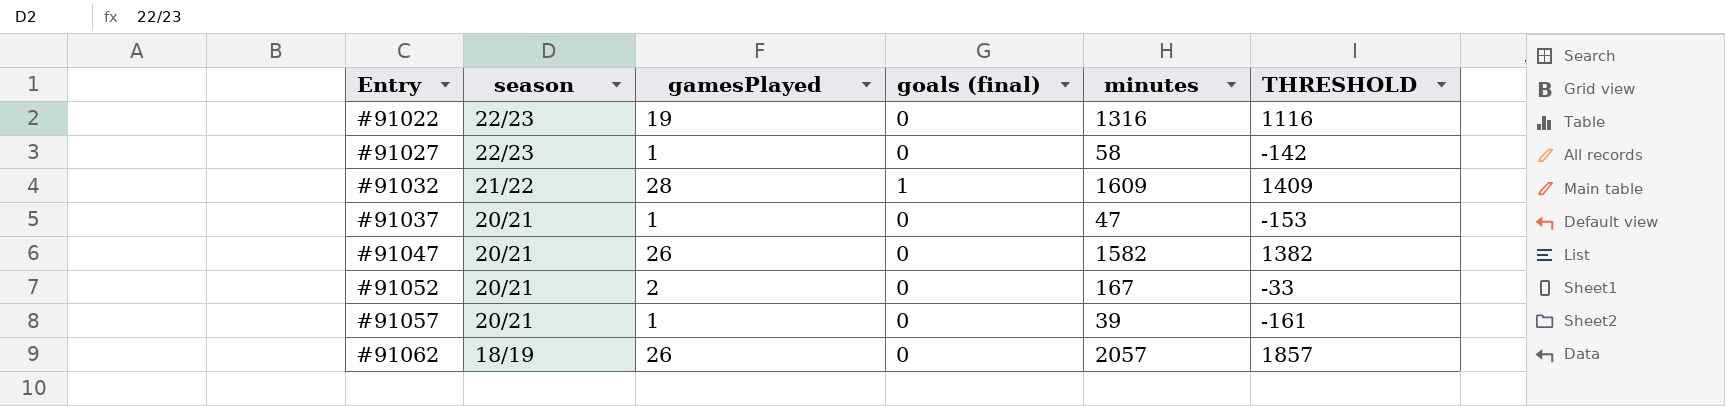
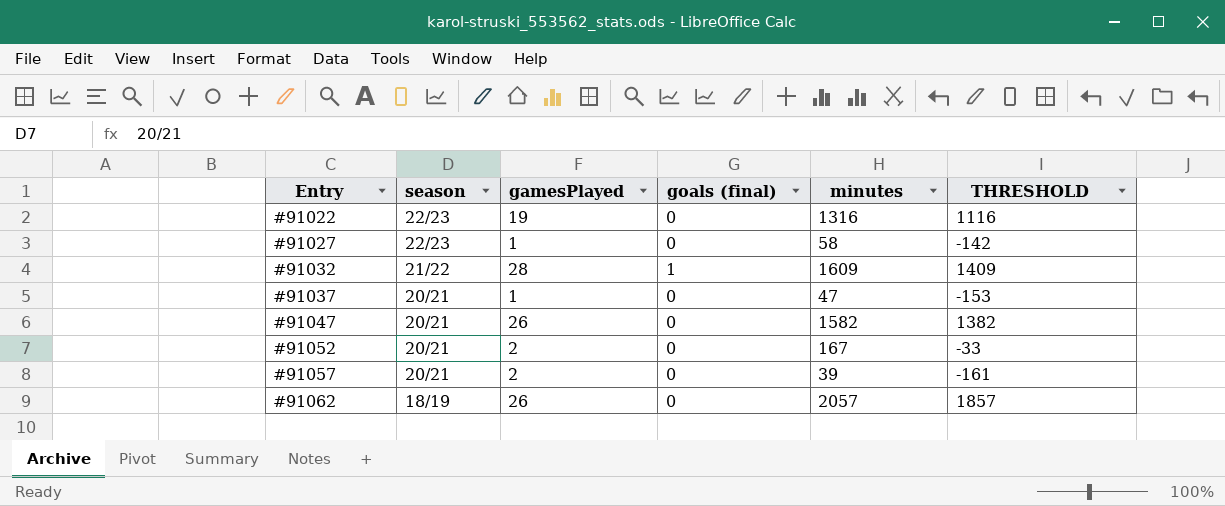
#91057 | gamesPlayed: 1 -> 2

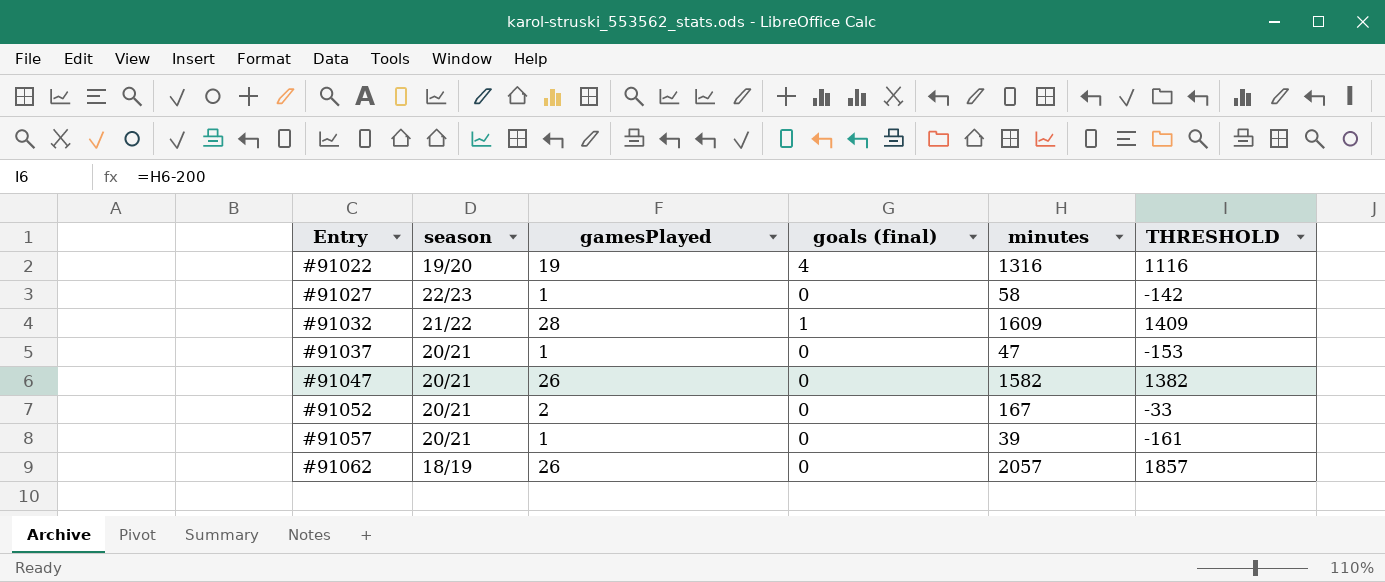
#91022 | season: 22/23 -> 19/20
#91022 | goals (final): 0 -> 4
#91057 | gamesPlayed: 2 -> 1

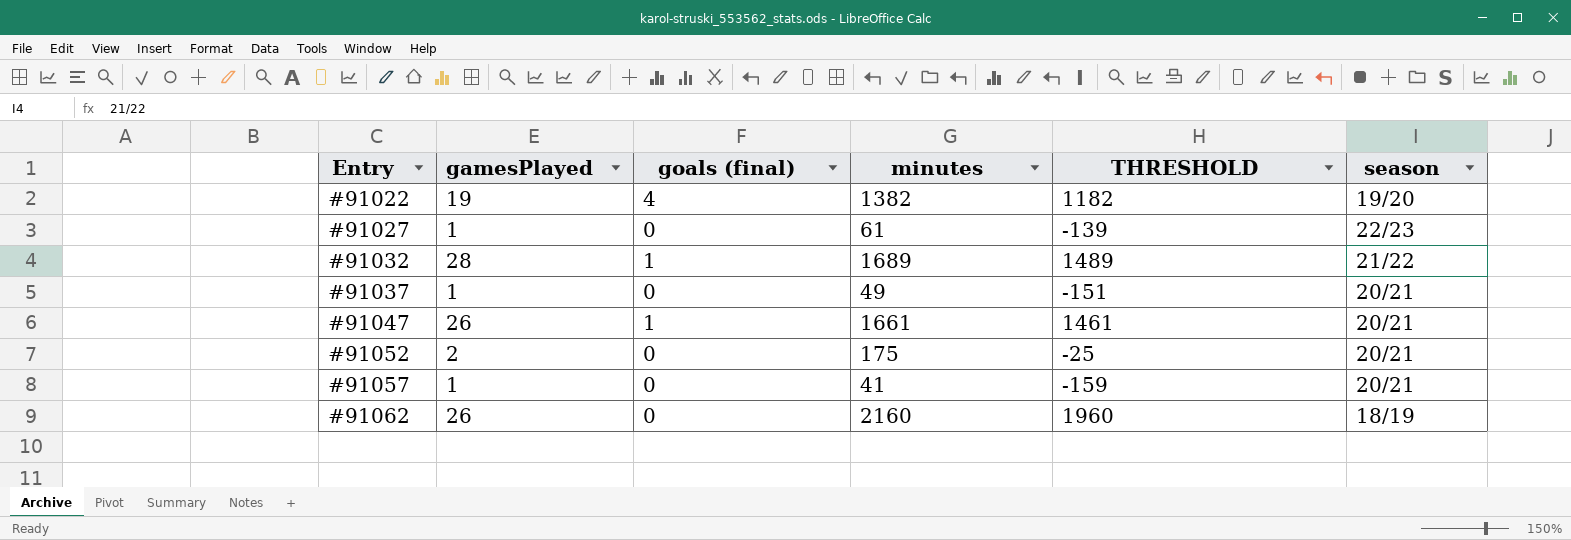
column season | position: 2 -> 6
#91022 | minutes: 1316 -> 1382
#91022 | THRESHOLD: 1116 -> 1182
#91027 | minutes: 58 -> 61
#91027 | THRESHOLD: -142 -> -139
#91032 | minutes: 1609 -> 1689
#91032 | THRESHOLD: 1409 -> 1489
#91037 | minutes: 47 -> 49
#91037 | THRESHOLD: -153 -> -151
#91047 | goals (final): 0 -> 1
#91047 | minutes: 1582 -> 1661
#91047 | THRESHOLD: 1382 -> 1461
#91052 | minutes: 167 -> 175
#91052 | THRESHOLD: -33 -> -25
#91057 | minutes: 39 -> 41
#91057 | THRESHOLD: -161 -> -159
#91062 | minutes: 2057 -> 2160
#91062 | THRESHOLD: 1857 -> 1960

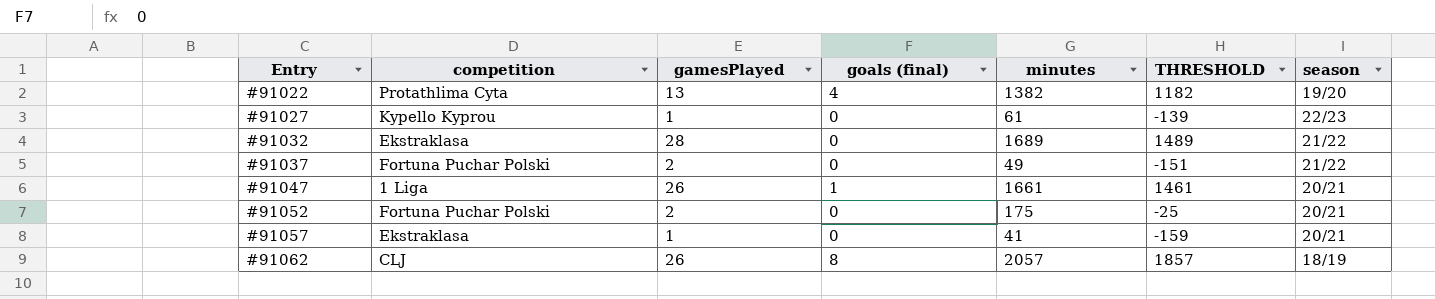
column competition | position: none -> 2
#91022 | gamesPlayed: 19 -> 13
#91032 | goals (final): 1 -> 0
#91037 | gamesPlayed: 1 -> 2
#91037 | season: 20/21 -> 21/22
#91062 | goals (final): 0 -> 8
#91062 | minutes: 2160 -> 2057
#91062 | THRESHOLD: 1960 -> 1857

